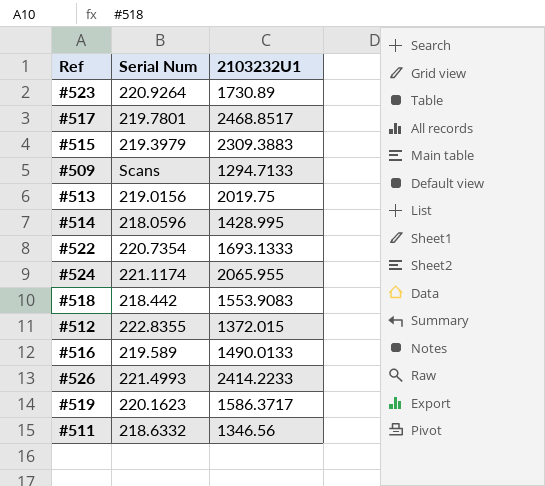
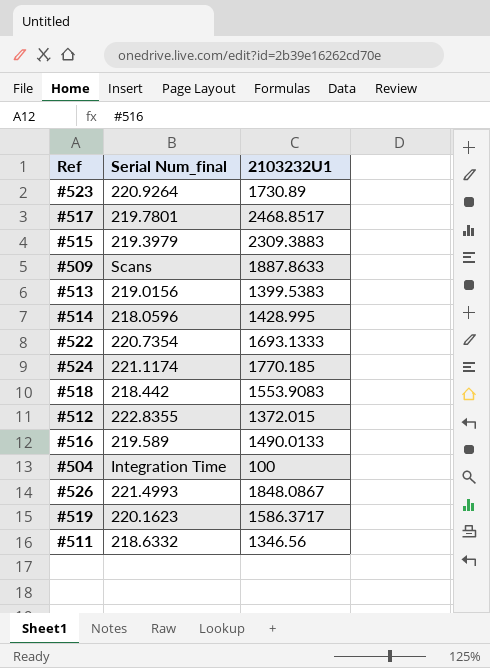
column name: Serial Num -> Serial Num_final
#509 | 2103232U1: 1294.7133 -> 1887.8633
#513 | 2103232U1: 2019.75 -> 1399.5383
#524 | 2103232U1: 2065.955 -> 1770.185
row #504: none -> Integration Time | 100
#526 | 2103232U1: 2414.2233 -> 1848.0867

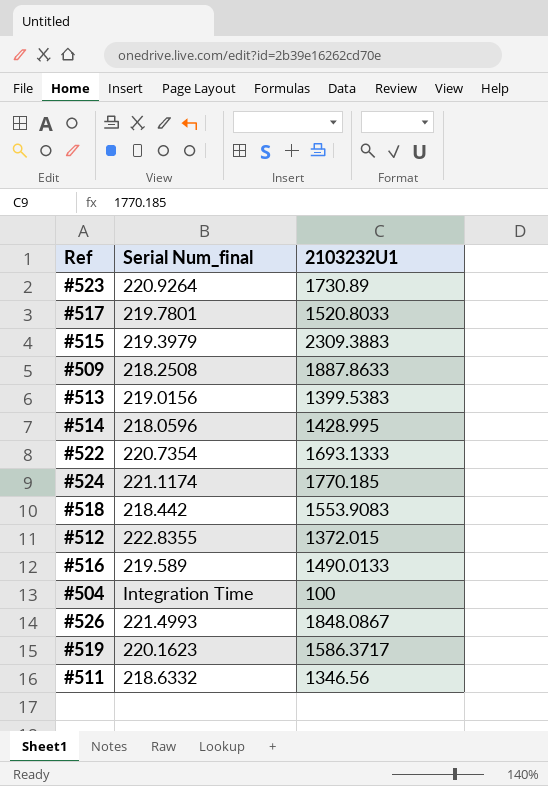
#517 | 2103232U1: 2468.8517 -> 1520.8033
#509 | Serial Num_final: Scans -> 218.2508

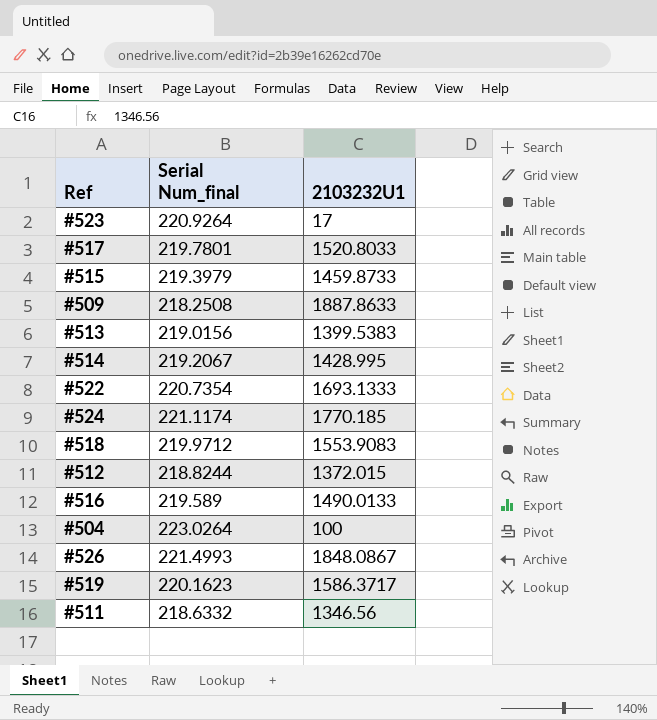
#523 | 2103232U1: 1730.89 -> 17
#515 | 2103232U1: 2309.3883 -> 1459.8733
#514 | Serial Num_final: 218.0596 -> 219.2067
#518 | Serial Num_final: 218.442 -> 219.9712
#512 | Serial Num_final: 222.8355 -> 218.8244
#504 | Serial Num_final: Integration Time -> 223.0264

